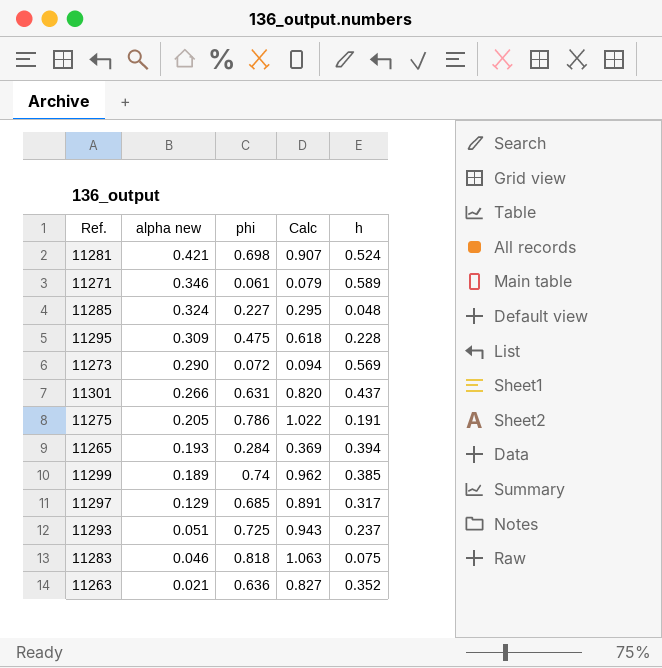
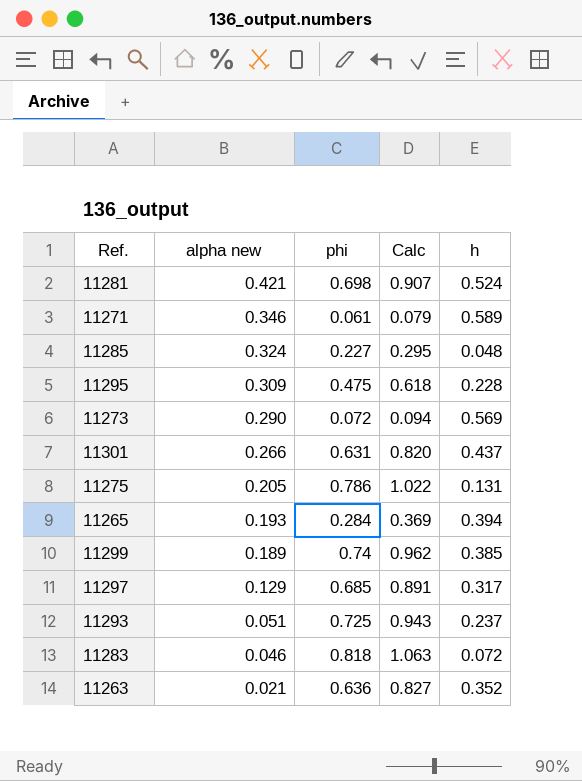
11275 | h: 0.191 -> 0.131
11283 | h: 0.075 -> 0.072

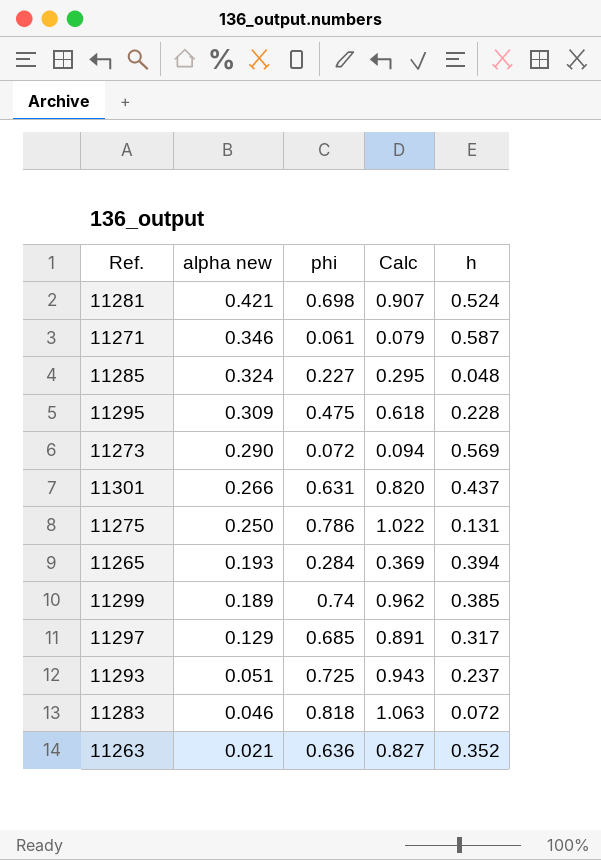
11271 | h: 0.589 -> 0.587
11275 | alpha new: 0.205 -> 0.250

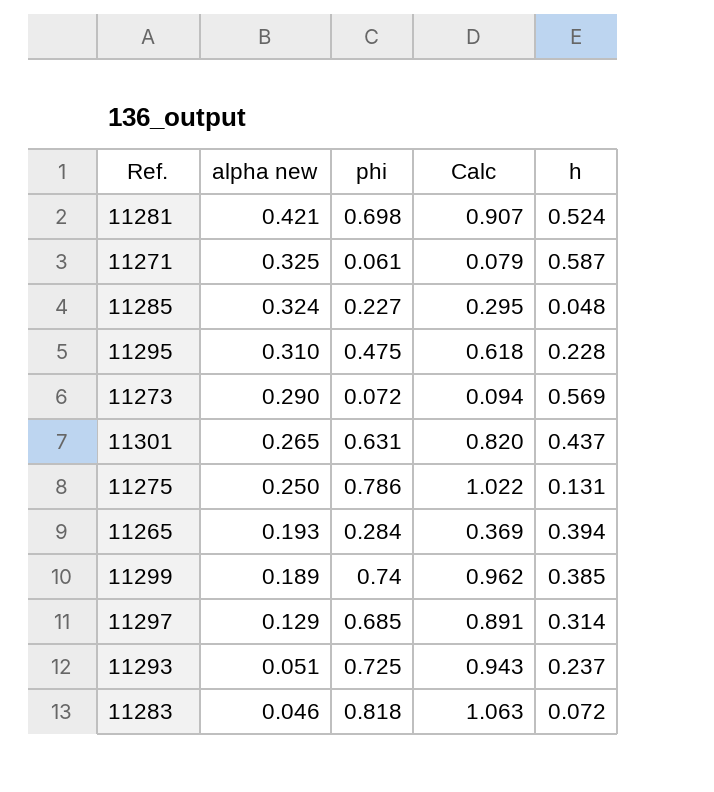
row 11263: 0.021 | 0.636 | 0.827 | 0.352 -> none
11271 | alpha new: 0.346 -> 0.325
11295 | alpha new: 0.309 -> 0.310
11301 | alpha new: 0.266 -> 0.265
11297 | h: 0.317 -> 0.314

